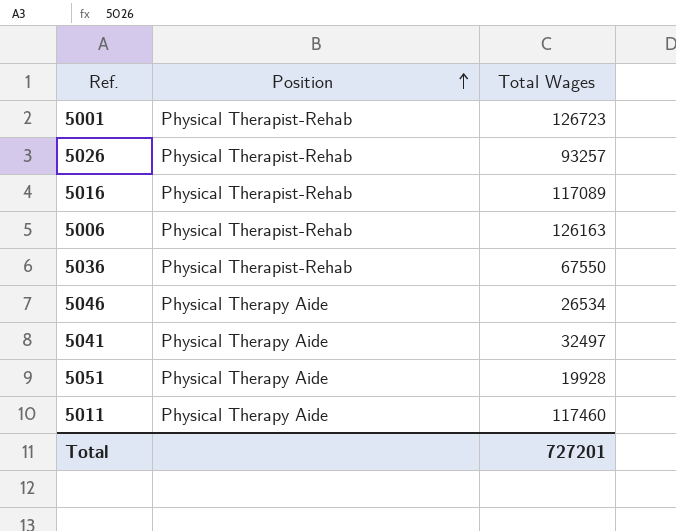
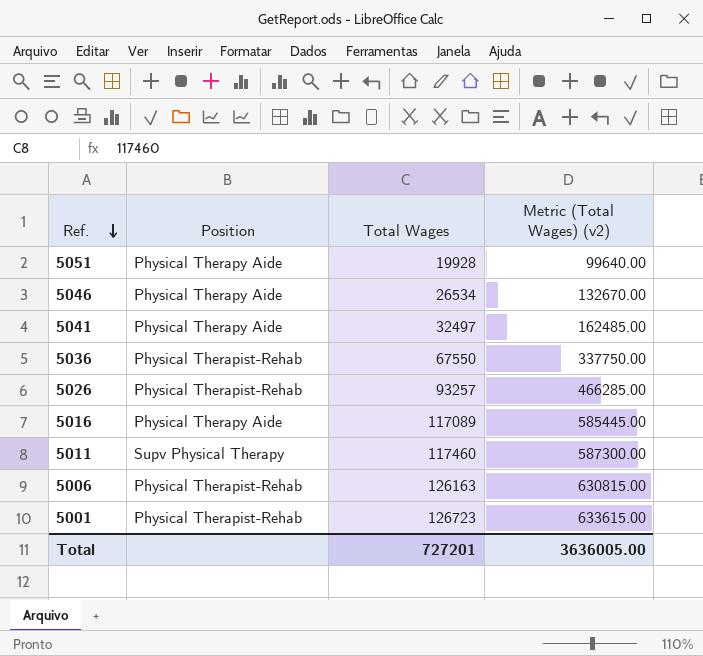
row order: Position ascending -> Ref. descending
column Metric (Total Wages) (v2) | formula: none -> [Total Wages] * 5
5016 | Position: Physical Therapist-Rehab -> Physical Therapy Aide
5011 | Position: Physical Therapy Aide -> Supv Physical Therapy

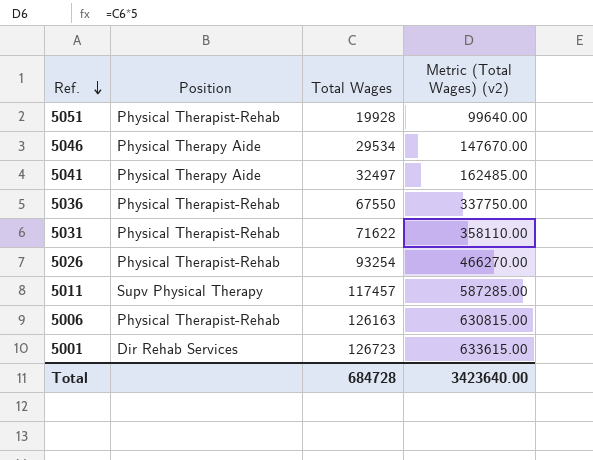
row 5016: Physical Therapy Aide | 117089 | 585445.00 -> none
5051 | Position: Physical Therapy Aide -> Physical Therapist-Rehab
5046 | Total Wages: 26534 -> 29534
5046 | Metric (Total Wages) (v2): 132670.00 -> 147670.00
row 5031: none -> Physical Therapist-Rehab | 71622 | 358110.00
5026 | Total Wages: 93257 -> 93254
5026 | Metric (Total Wages) (v2): 466285.00 -> 466270.00
5011 | Total Wages: 117460 -> 117457
5011 | Metric (Total Wages) (v2): 587300.00 -> 587285.00
5001 | Position: Physical Therapist-Rehab -> Dir Rehab Services
Total | Total Wages: 727201 -> 684728
Total | Metric (Total Wages) (v2): 3636005.00 -> 3423640.00

